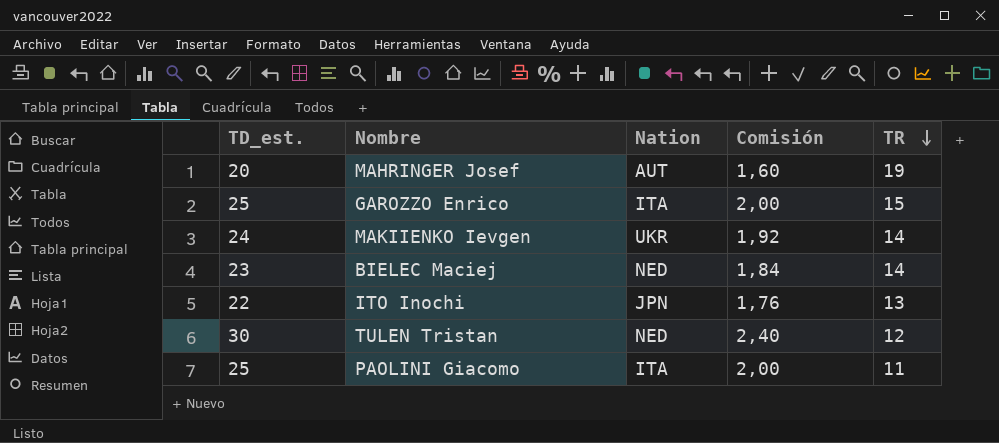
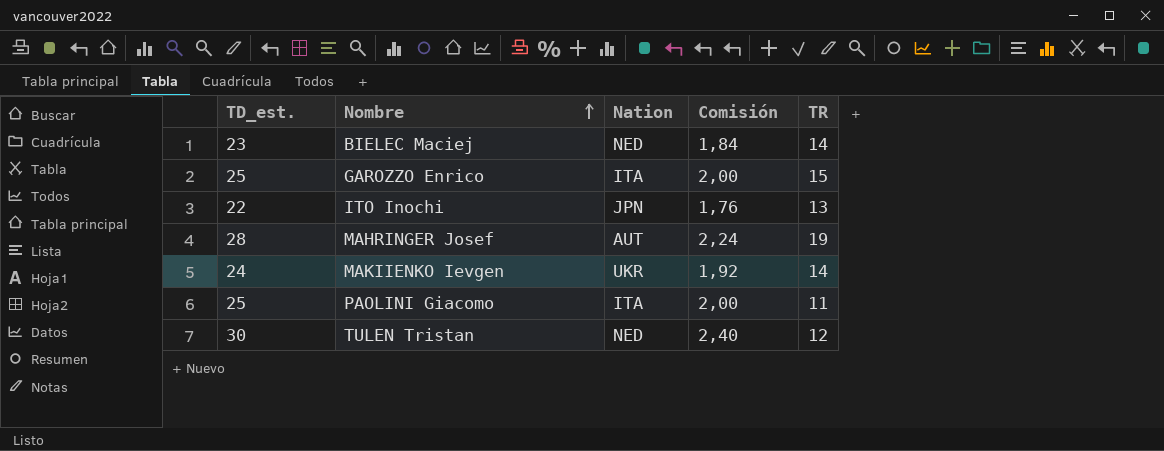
row order: TR descending -> Nombre ascending
MAHRINGER Josef | TD_est.: 20 -> 28
MAHRINGER Josef | Comisión: 1,60 -> 2,24

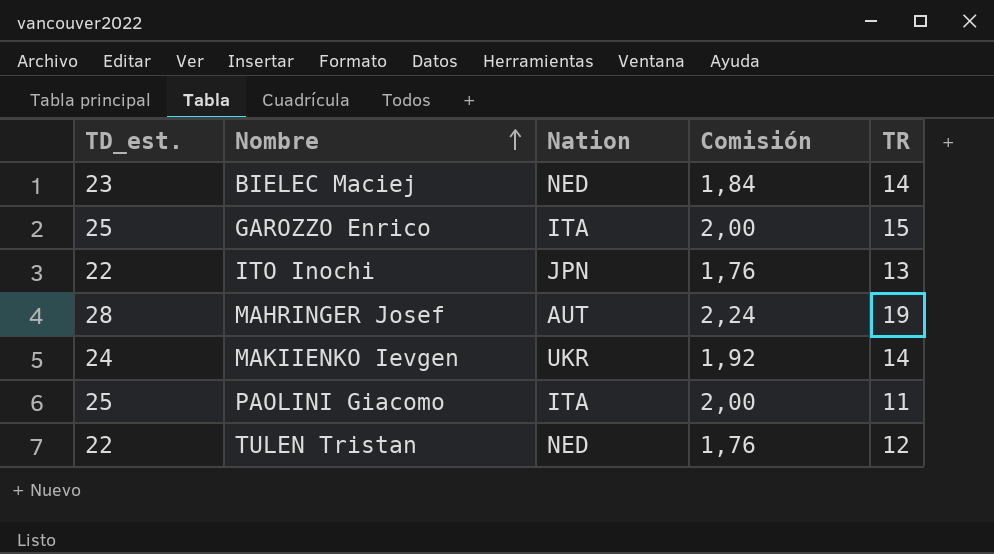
TULEN Tristan | TD_est.: 30 -> 22
TULEN Tristan | Comisión: 2,40 -> 1,76

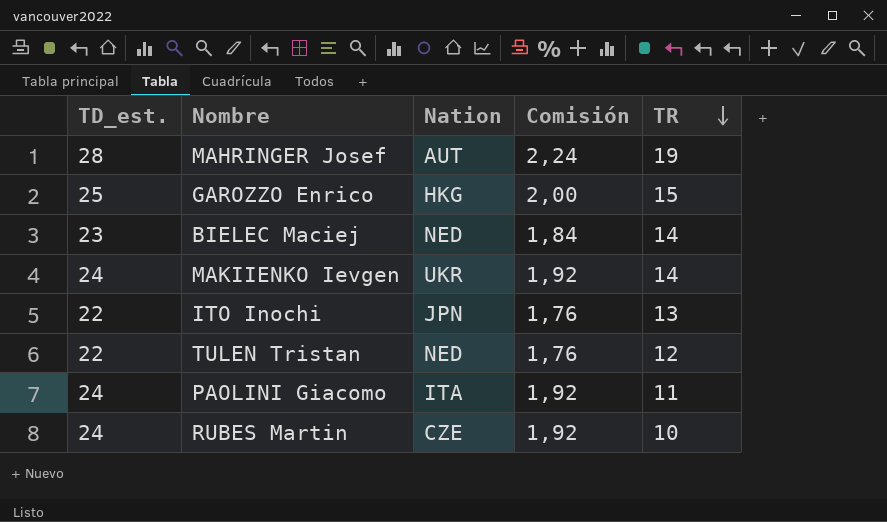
row order: Nombre ascending -> TR descending
GAROZZO Enrico | Nation: ITA -> HKG
PAOLINI Giacomo | TD_est.: 25 -> 24
PAOLINI Giacomo | Comisión: 2,00 -> 1,92
row RUBES Martin: none -> 24 | CZE | 1,92 | 10

